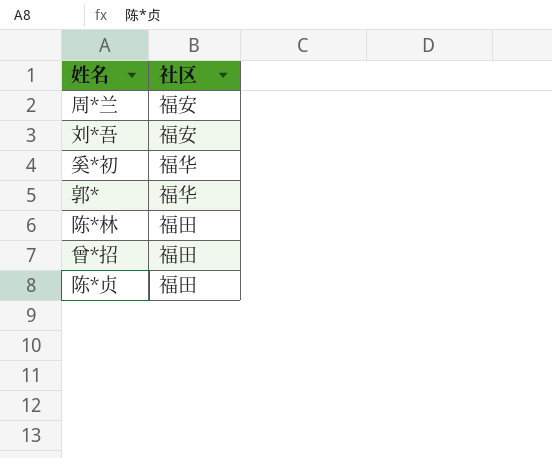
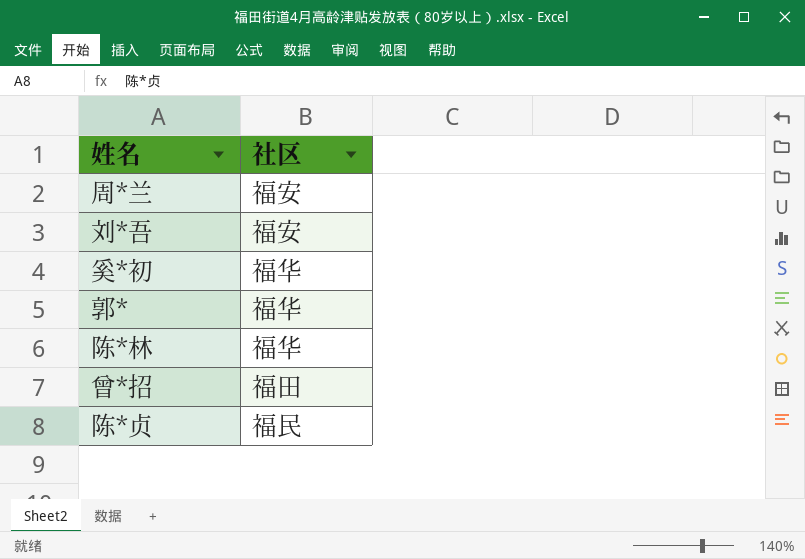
陈*林 | 社区: 福田 -> 福华
陈*贞 | 社区: 福田 -> 福民

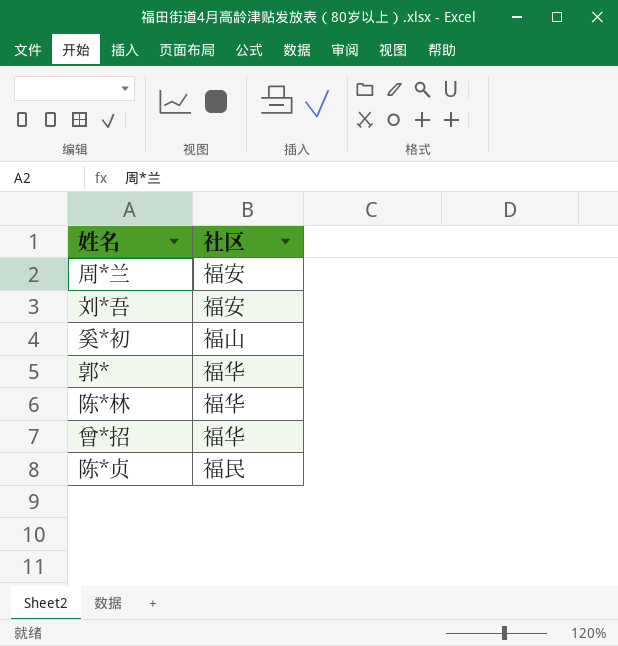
奚*初 | 社区: 福华 -> 福山
曾*招 | 社区: 福田 -> 福华

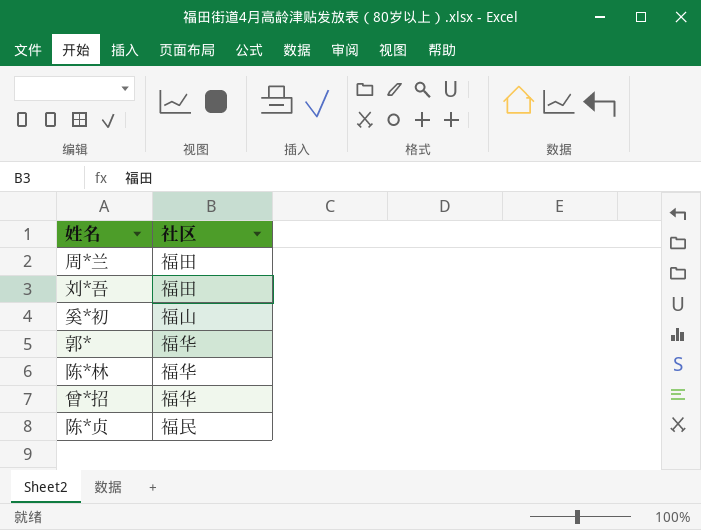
周*兰 | 社区: 福安 -> 福田
刘*吾 | 社区: 福安 -> 福田

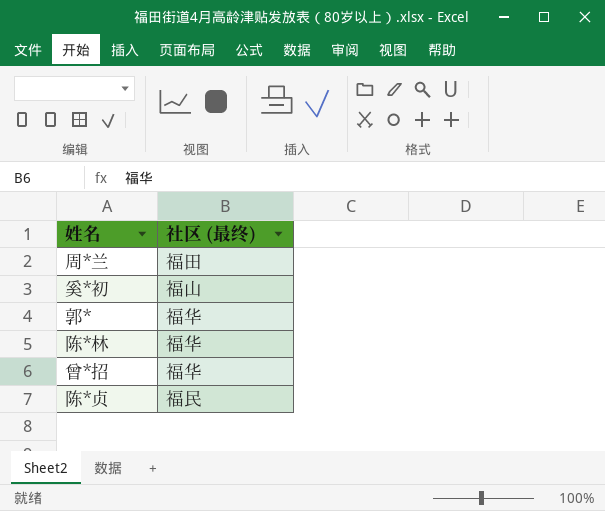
column name: 社区 -> 社区 (最终)
row 刘*吾: 福田 -> none

